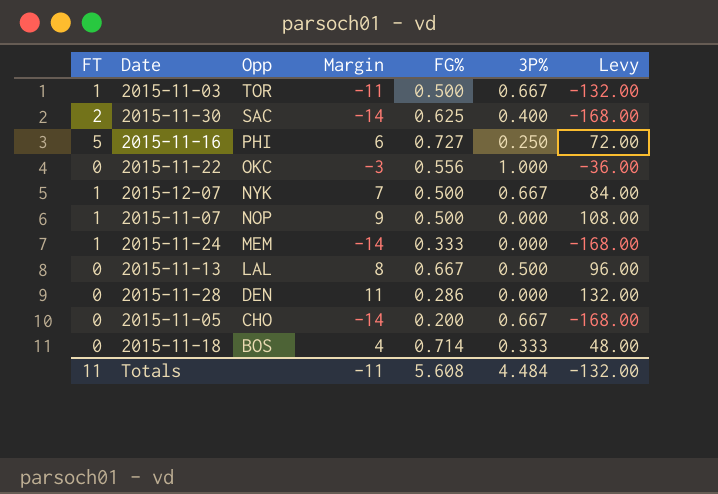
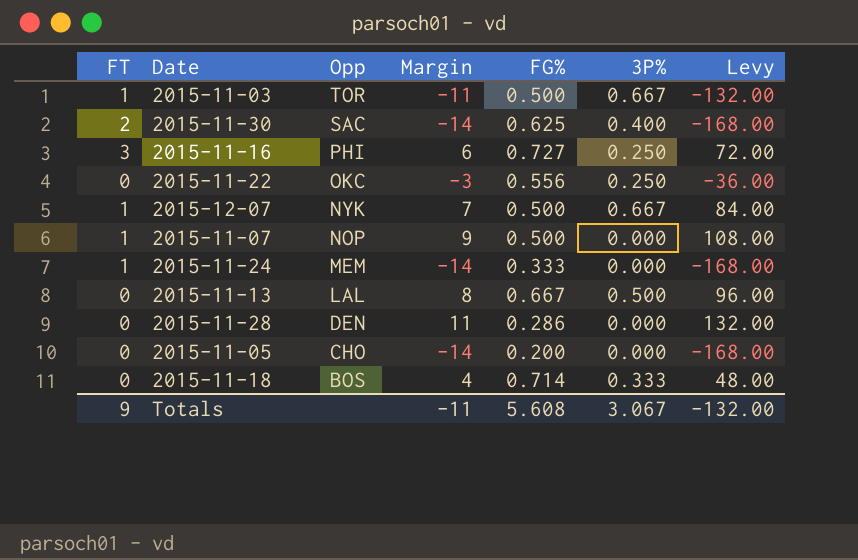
2015-11-16 | FT: 5 -> 3
2015-11-22 | 3P%: 1.000 -> 0.250
2015-11-05 | 3P%: 0.667 -> 0.000
Totals | FT: 11 -> 9
Totals | 3P%: 4.484 -> 3.067

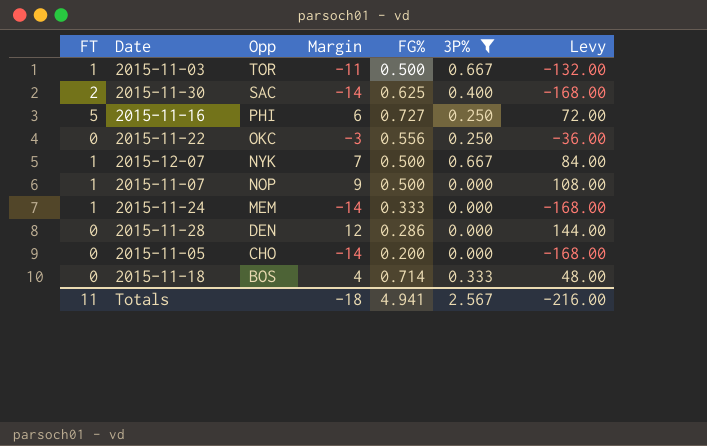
filter: none -> 3P% != 0.500
2015-11-16 | FT: 3 -> 5
2015-11-28 | Margin: 11 -> 12
2015-11-28 | Levy: 132.00 -> 144.00
Totals | FT: 9 -> 11
Totals | Margin: -11 -> -18
Totals | FG%: 5.608 -> 4.941
Totals | 3P%: 3.067 -> 2.567
Totals | Levy: -132.00 -> -216.00

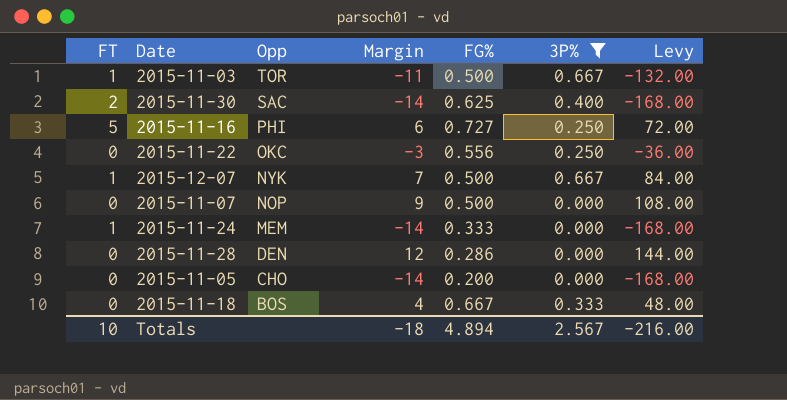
2015-11-07 | FT: 1 -> 0
2015-11-18 | FG%: 0.714 -> 0.667
Totals | FT: 11 -> 10
Totals | FG%: 4.941 -> 4.894

